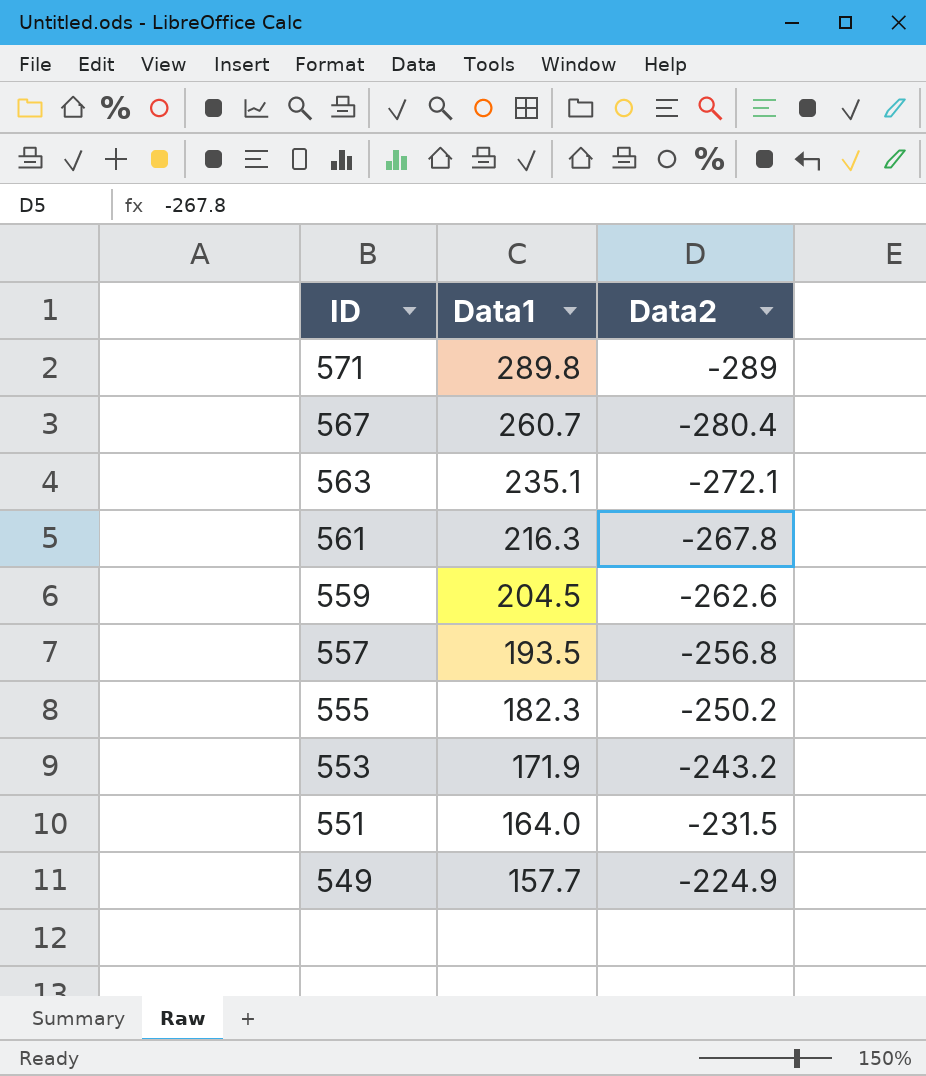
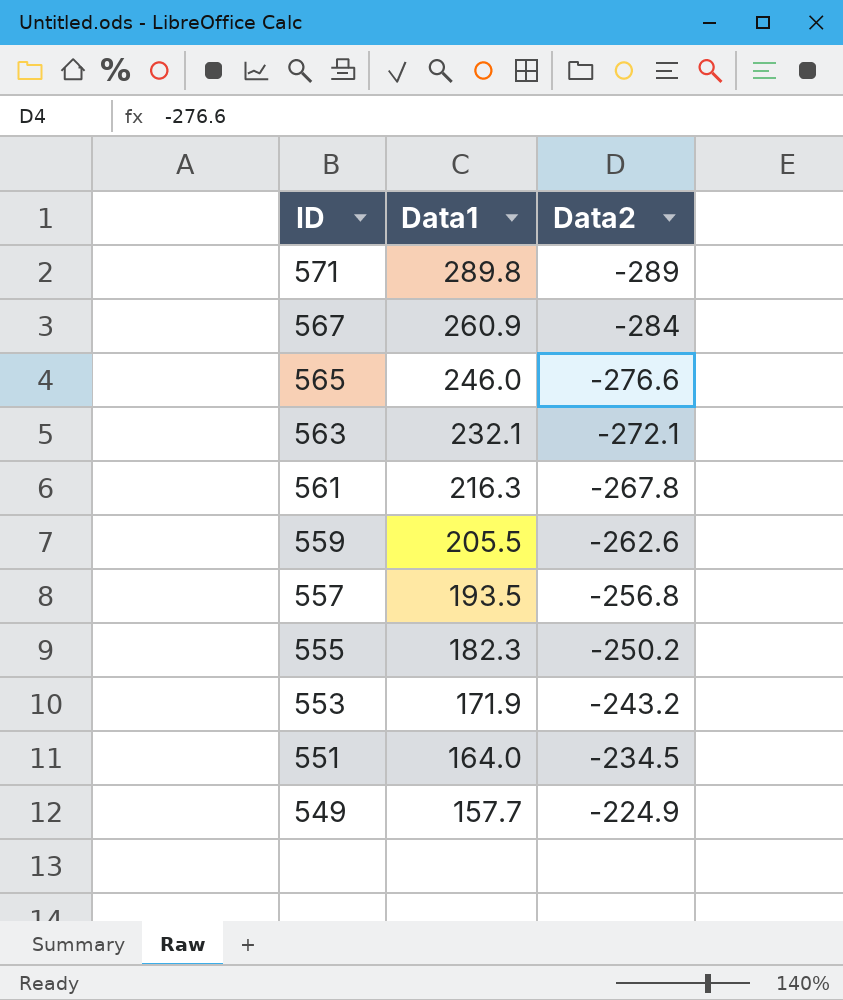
567 | Data1: 260.7 -> 260.9
567 | Data2: -280.4 -> -284
row 565: none -> 246.0 | -276.6
563 | Data1: 235.1 -> 232.1
559 | Data1: 204.5 -> 205.5
551 | Data2: -231.5 -> -234.5

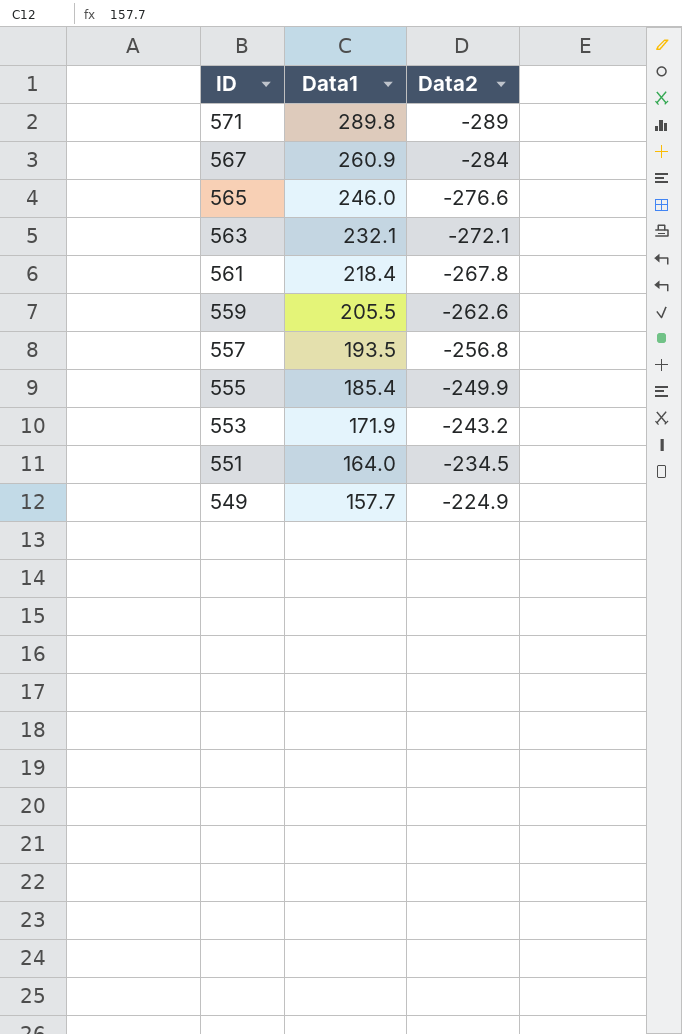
561 | Data1: 216.3 -> 218.4
555 | Data1: 182.3 -> 185.4
555 | Data2: -250.2 -> -249.9

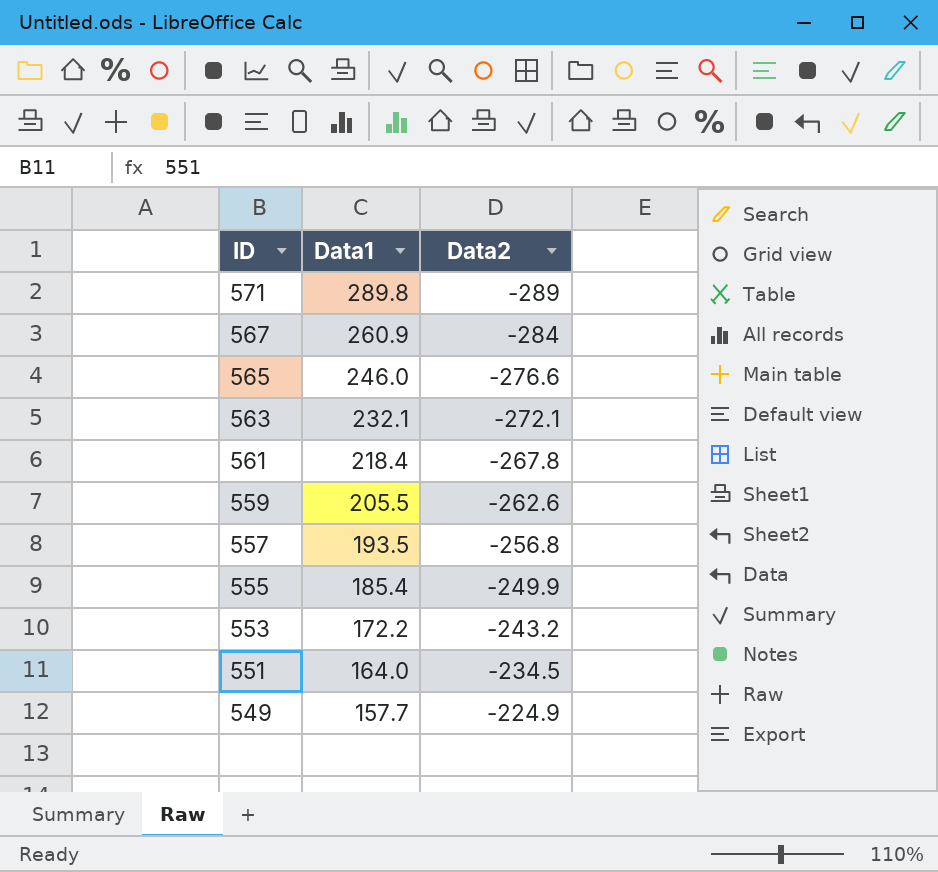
553 | Data1: 171.9 -> 172.2

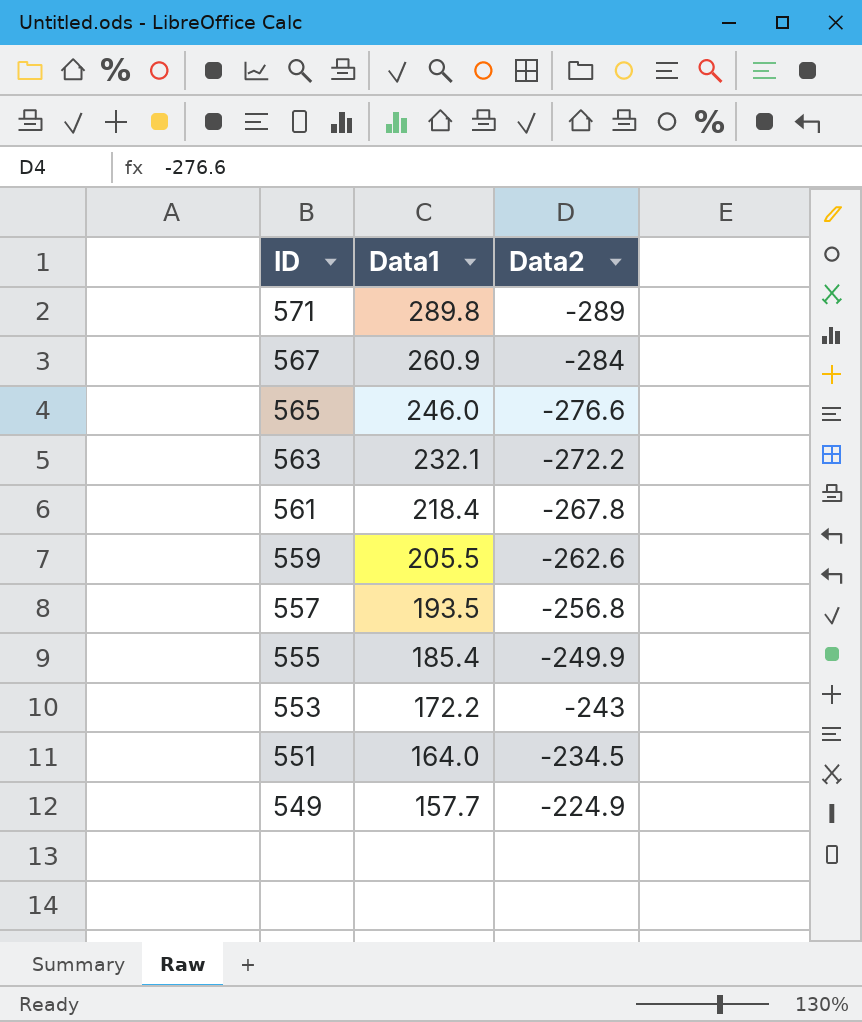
563 | Data2: -272.1 -> -272.2
553 | Data2: -243.2 -> -243

